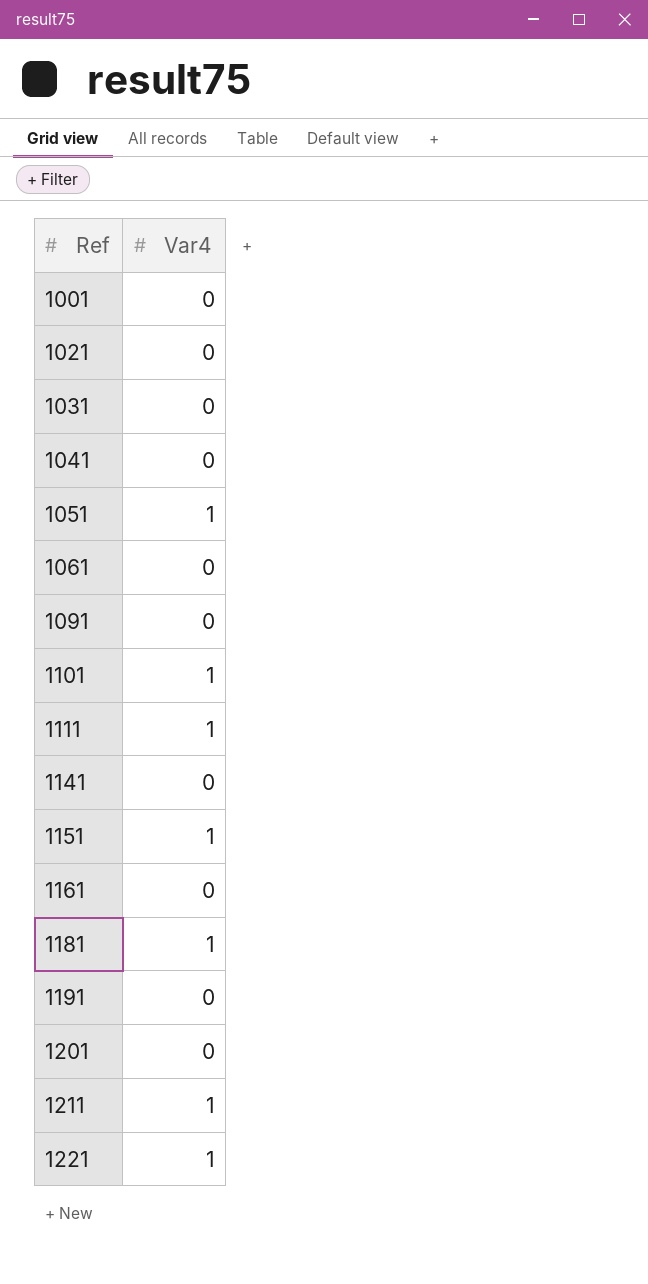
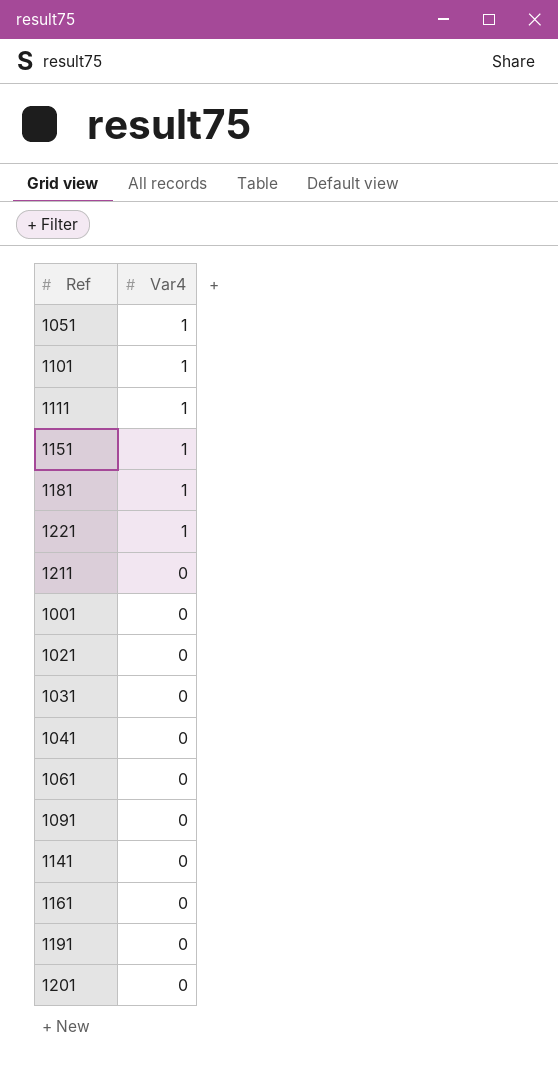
row order: Ref ascending -> Var4 descending
1211 | Var4: 1 -> 0

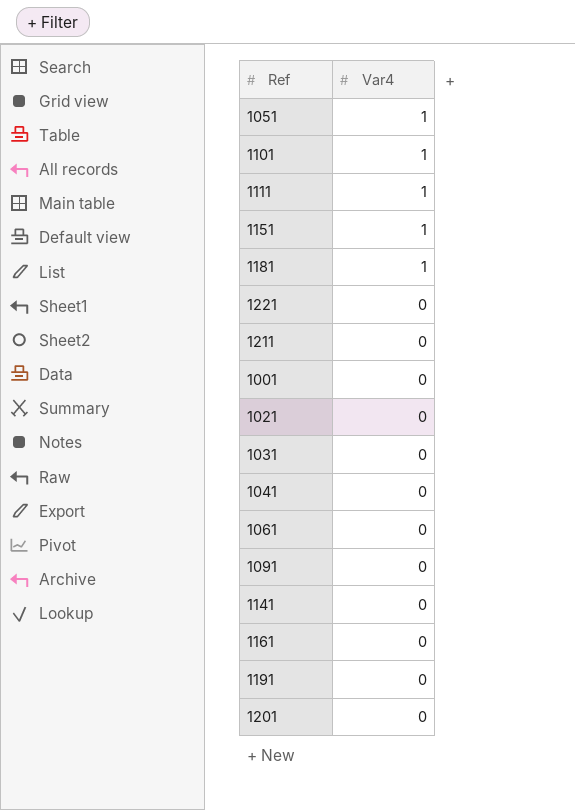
1221 | Var4: 1 -> 0

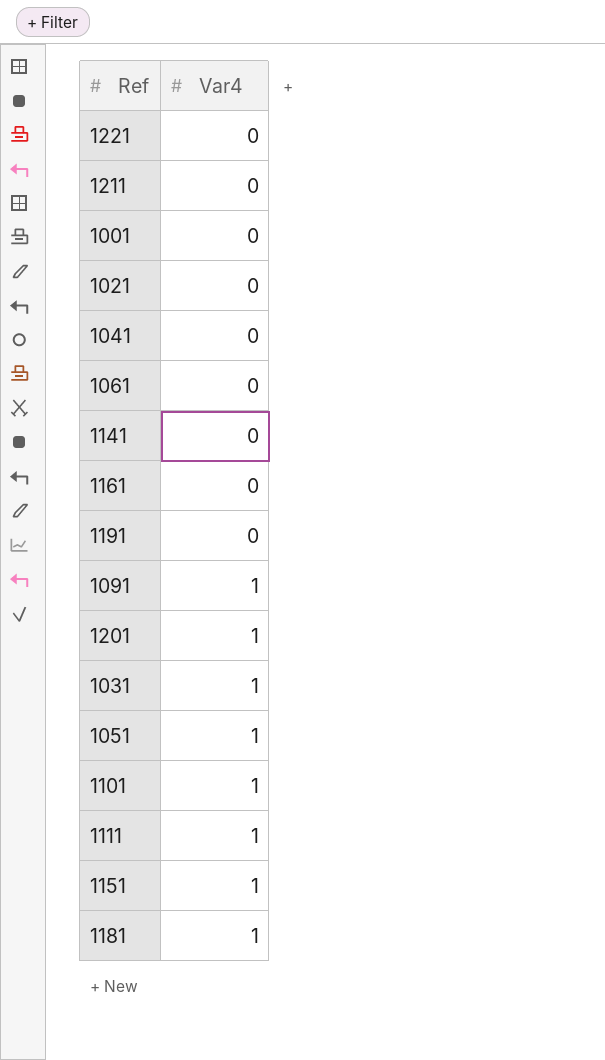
row order: Var4 descending -> Var4 ascending
1091 | Var4: 0 -> 1
1201 | Var4: 0 -> 1
1031 | Var4: 0 -> 1

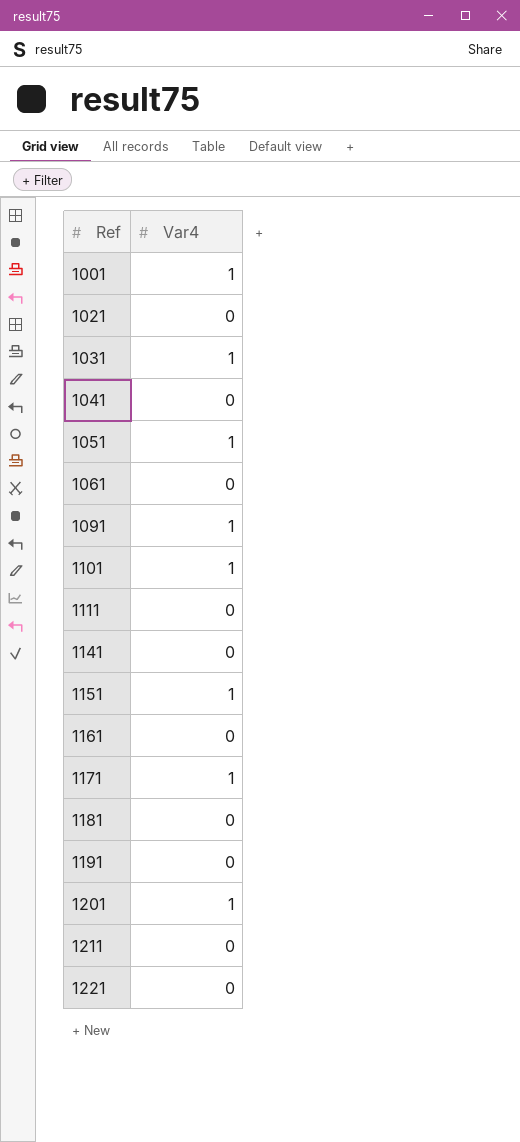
row order: Var4 ascending -> Ref ascending
1001 | Var4: 0 -> 1
1111 | Var4: 1 -> 0
row 1171: none -> 1
1181 | Var4: 1 -> 0

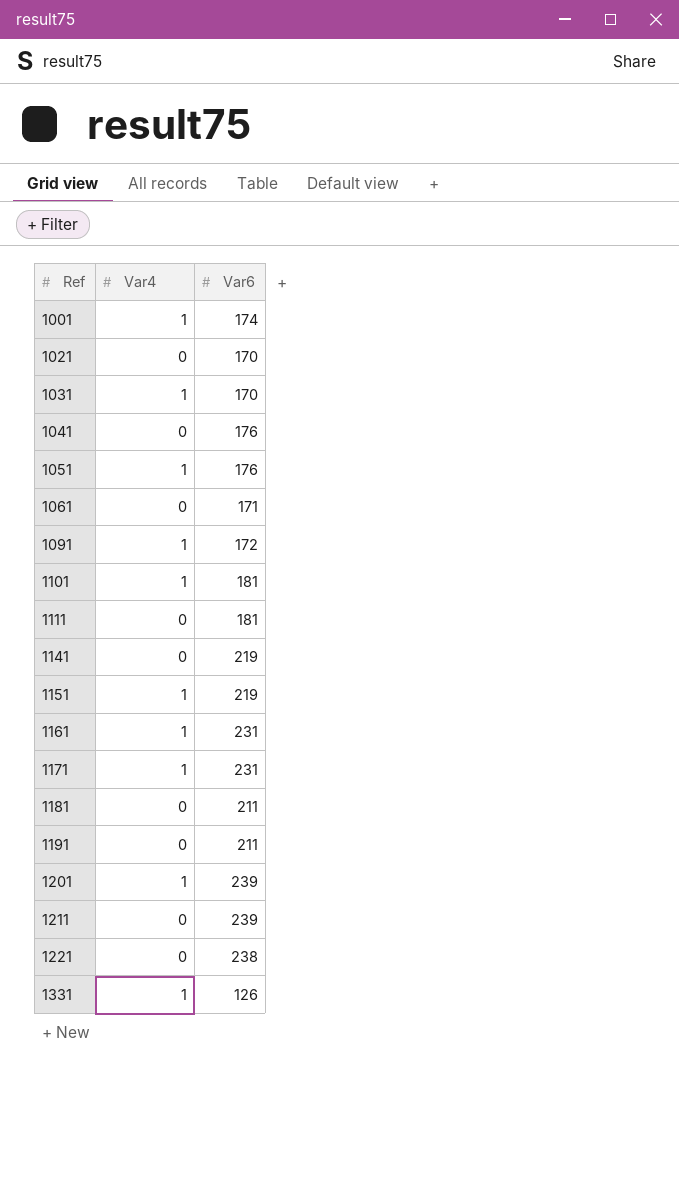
column Var6 | position: none -> 3
1161 | Var4: 0 -> 1
row 1331: none -> 1 | 126

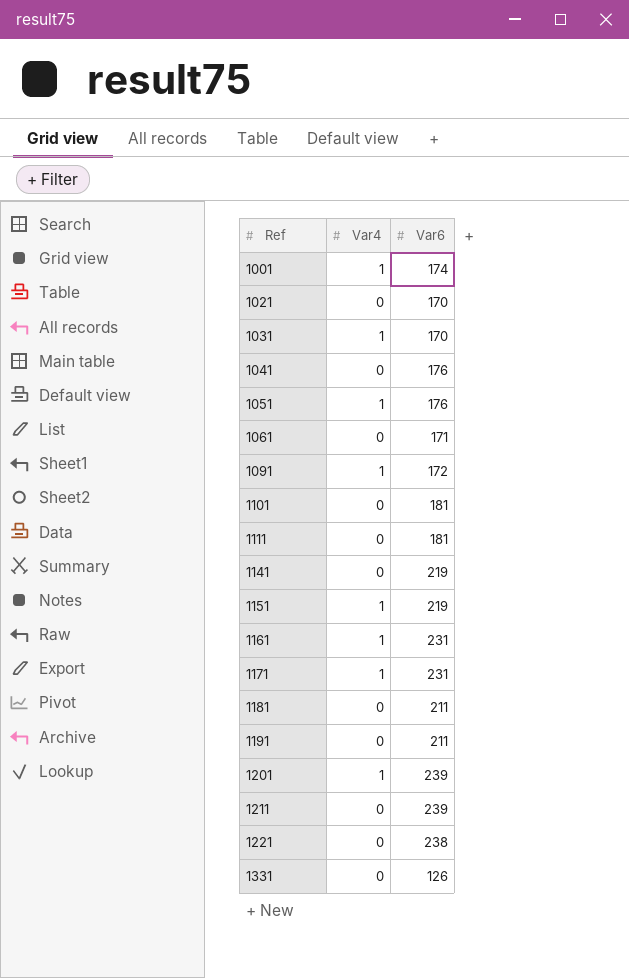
1101 | Var4: 1 -> 0
1331 | Var4: 1 -> 0

